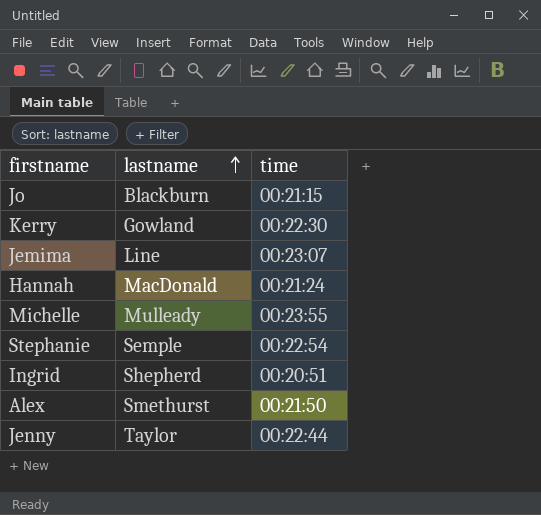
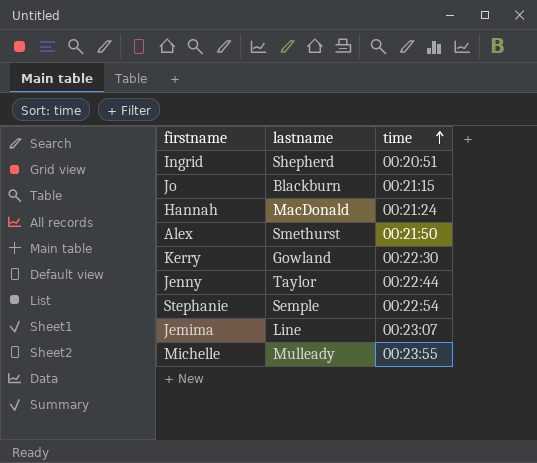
row order: lastname ascending -> time ascending

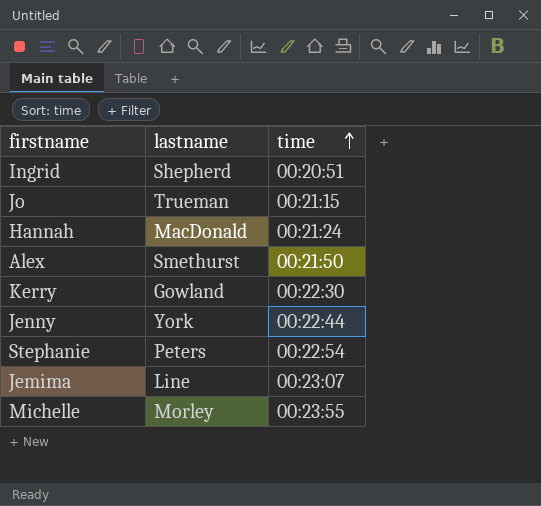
Jo | lastname: Blackburn -> Trueman
Jenny | lastname: Taylor -> York
Stephanie | lastname: Semple -> Peters
Michelle | lastname: Mulleady -> Morley

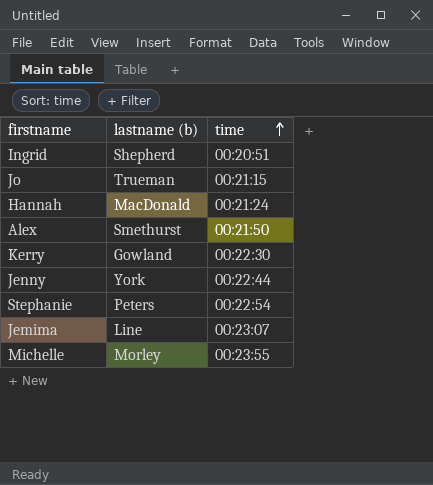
column name: lastname -> lastname (b)

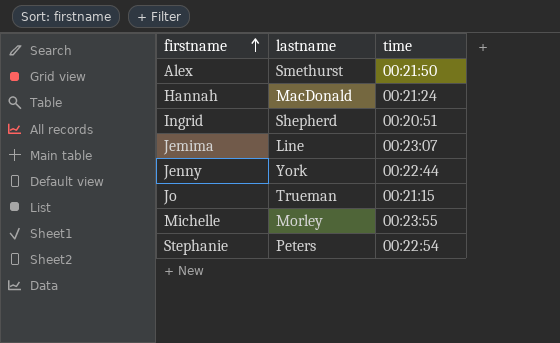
row order: time ascending -> firstname ascending
column name: lastname (b) -> lastname
row Kerry: Gowland | 00:22:30 -> none

